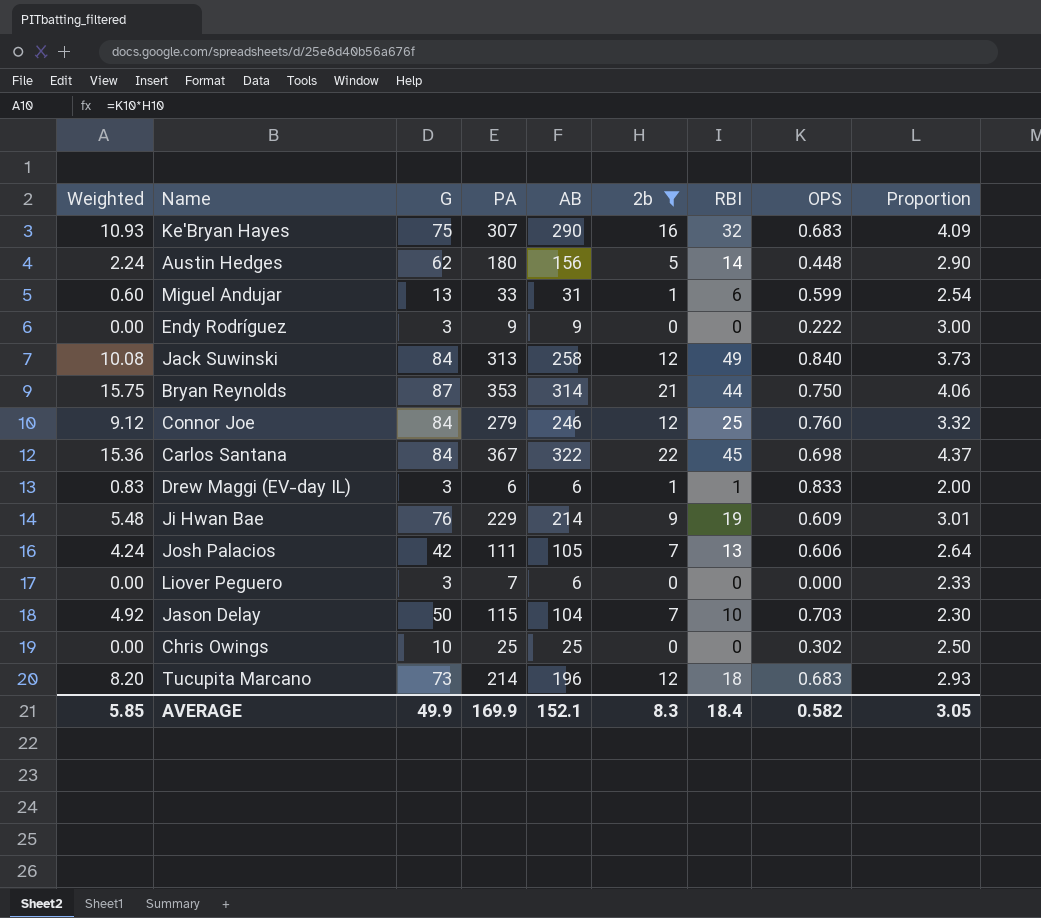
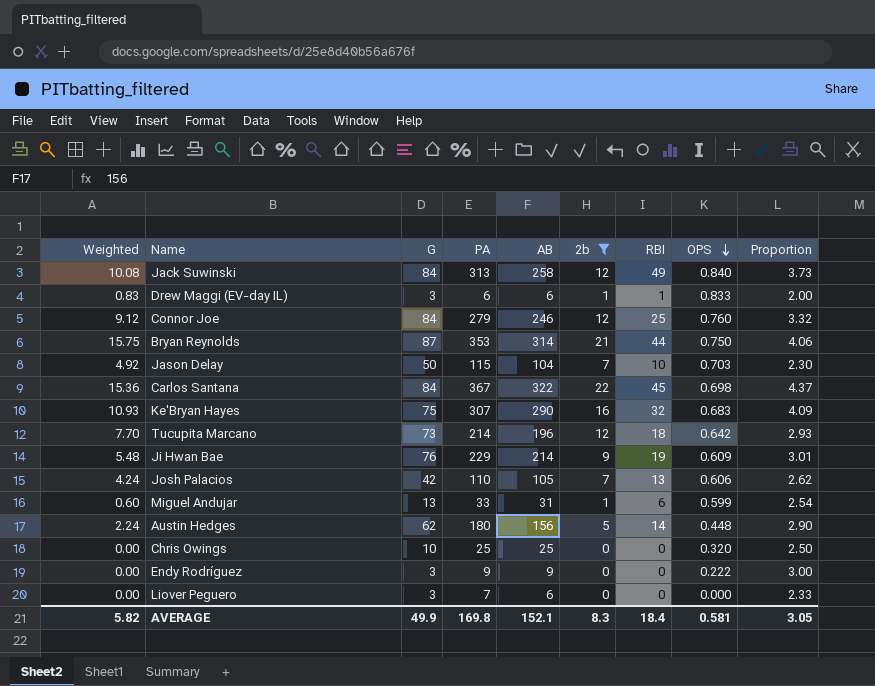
row order: none -> OPS descending
Tucupita Marcano | Weighted: 8.20 -> 7.70
Tucupita Marcano | OPS: 0.683 -> 0.642
Josh Palacios | PA: 111 -> 110
Josh Palacios | Proportion: 2.64 -> 2.62
Chris Owings | OPS: 0.302 -> 0.320
AVERAGE | Weighted: 5.85 -> 5.82
AVERAGE | PA: 169.9 -> 169.8
AVERAGE | OPS: 0.582 -> 0.581

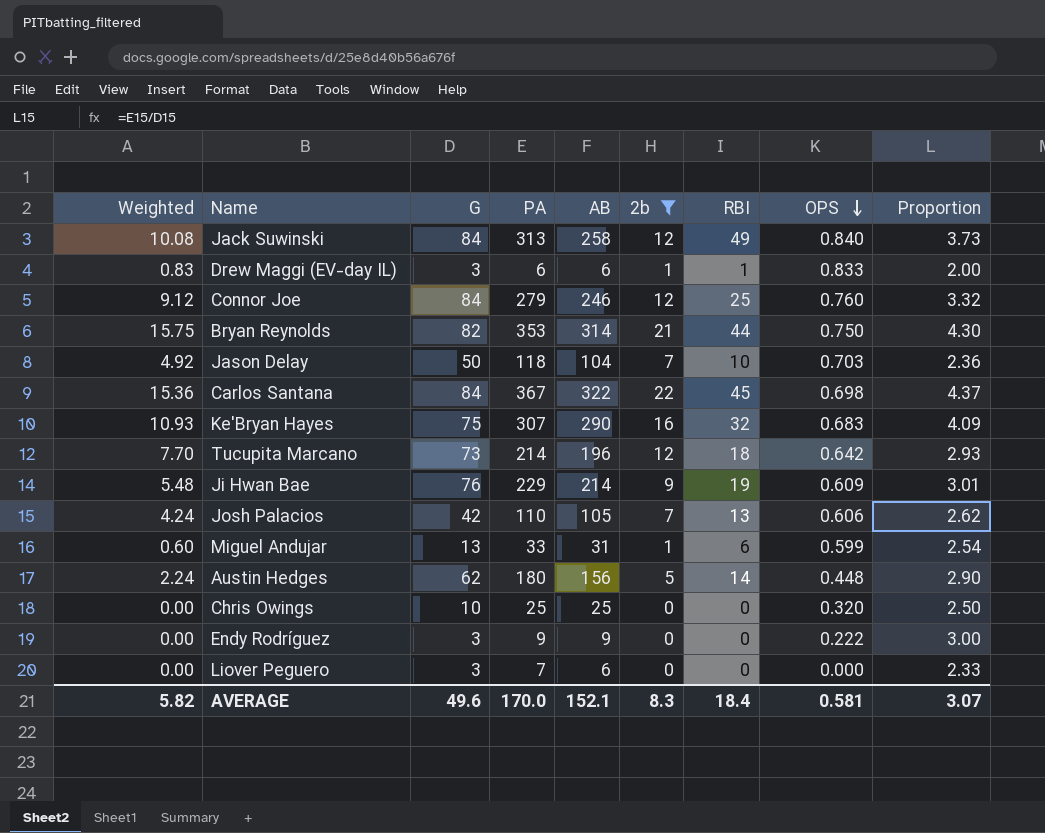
Bryan Reynolds | G: 87 -> 82
Bryan Reynolds | Proportion: 4.06 -> 4.30
Jason Delay | PA: 115 -> 118
Jason Delay | Proportion: 2.30 -> 2.36
AVERAGE | G: 49.9 -> 49.6
AVERAGE | PA: 169.8 -> 170.0
AVERAGE | Proportion: 3.05 -> 3.07

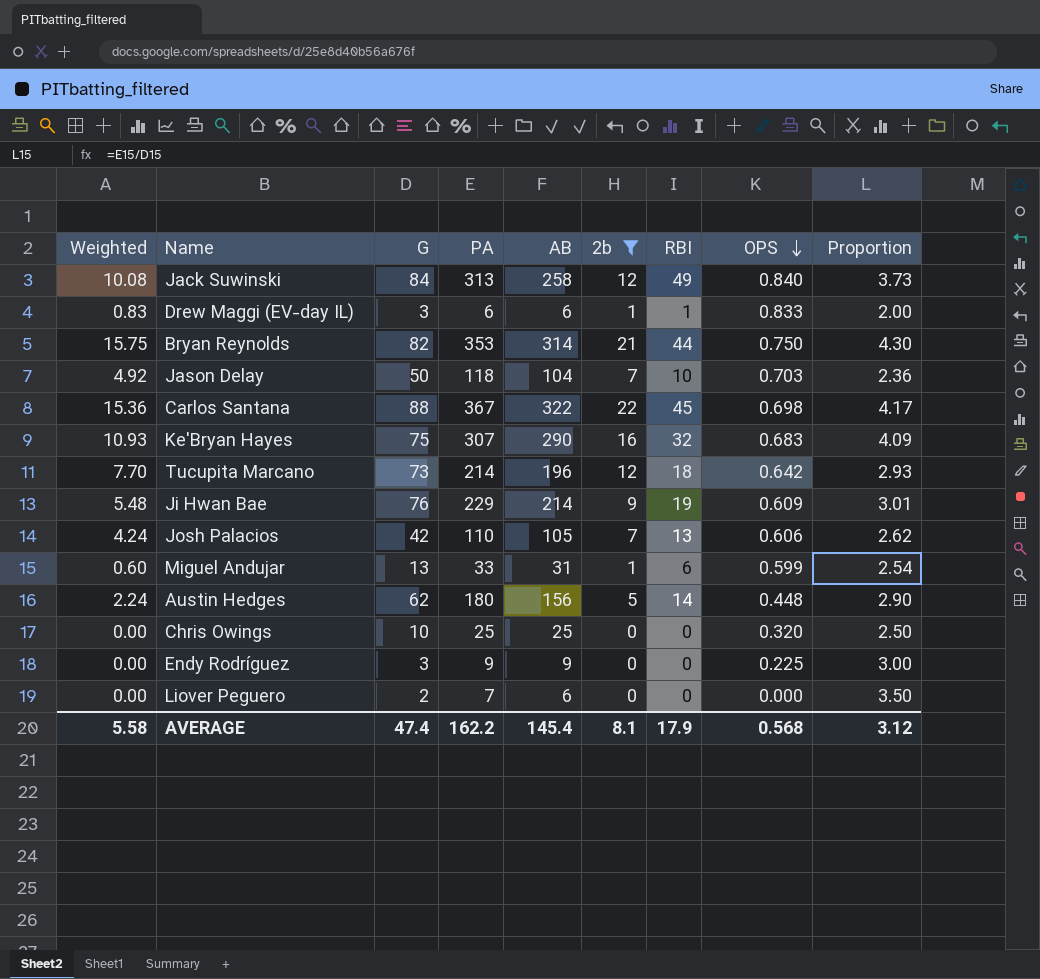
row Connor Joe: 9.12 | 84 | 279 | 246 | 12 | 25 | 0.760 | 3.32 -> none
Carlos Santana | G: 84 -> 88
Carlos Santana | Proportion: 4.37 -> 4.17
Endy Rodríguez | OPS: 0.222 -> 0.225
Liover Peguero | G: 3 -> 2
Liover Peguero | Proportion: 2.33 -> 3.50
AVERAGE | Weighted: 5.82 -> 5.58
AVERAGE | G: 49.6 -> 47.4
AVERAGE | PA: 170.0 -> 162.2
AVERAGE | AB: 152.1 -> 145.4
AVERAGE | 2b: 8.3 -> 8.1
AVERAGE | RBI: 18.4 -> 17.9
AVERAGE | OPS: 0.581 -> 0.568
AVERAGE | Proportion: 3.07 -> 3.12

